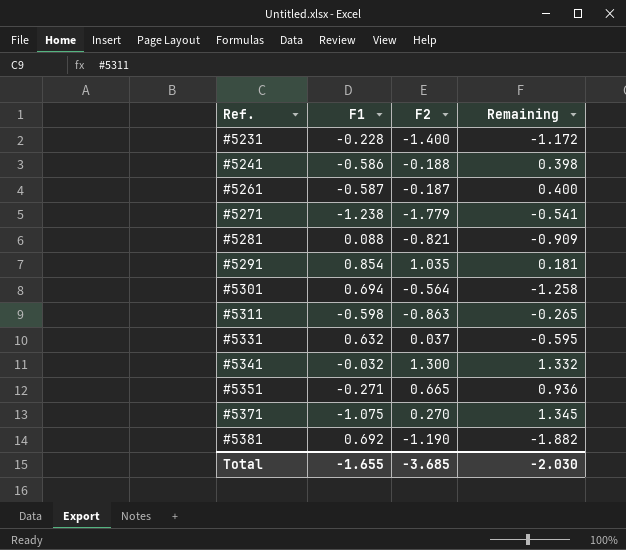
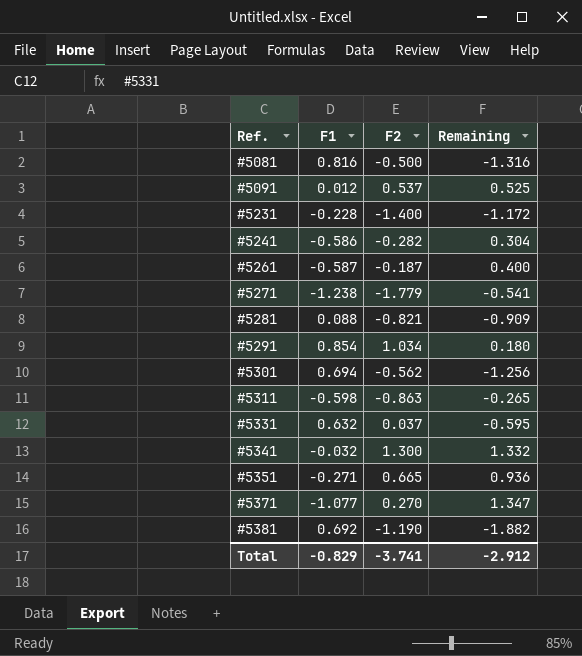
row #5081: none -> 0.816 | -0.500 | -1.316
row #5091: none -> 0.012 | 0.537 | 0.525
#5241 | F2: -0.188 -> -0.282
#5241 | Remaining: 0.398 -> 0.304
#5291 | F2: 1.035 -> 1.034
#5291 | Remaining: 0.181 -> 0.180
#5301 | F2: -0.564 -> -0.562
#5301 | Remaining: -1.258 -> -1.256
#5371 | F1: -1.075 -> -1.077
#5371 | Remaining: 1.345 -> 1.347
Total | F1: -1.655 -> -0.829
Total | F2: -3.685 -> -3.741
Total | Remaining: -2.030 -> -2.912

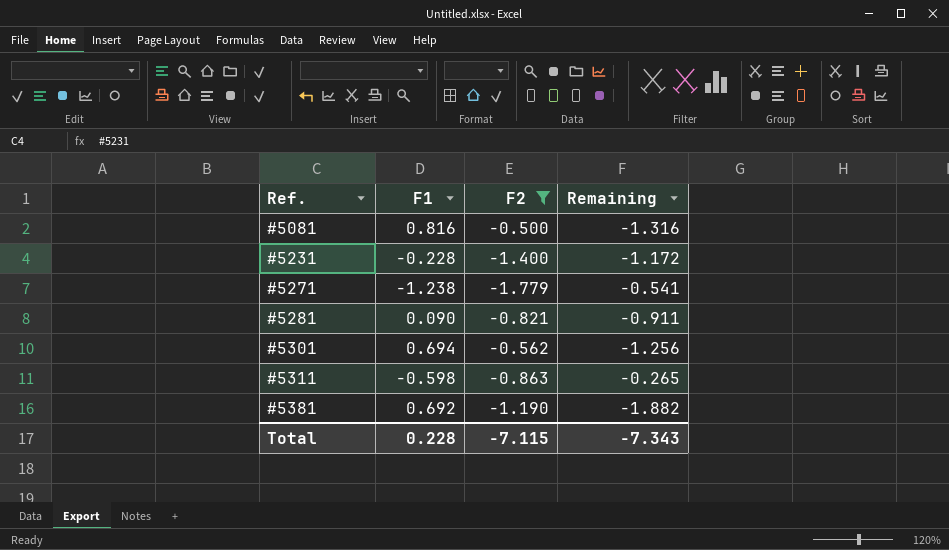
filter: none -> F2 <= -0.500
#5281 | F1: 0.088 -> 0.090
#5281 | Remaining: -0.909 -> -0.911
Total | F1: -0.829 -> 0.228
Total | F2: -3.741 -> -7.115
Total | Remaining: -2.912 -> -7.343

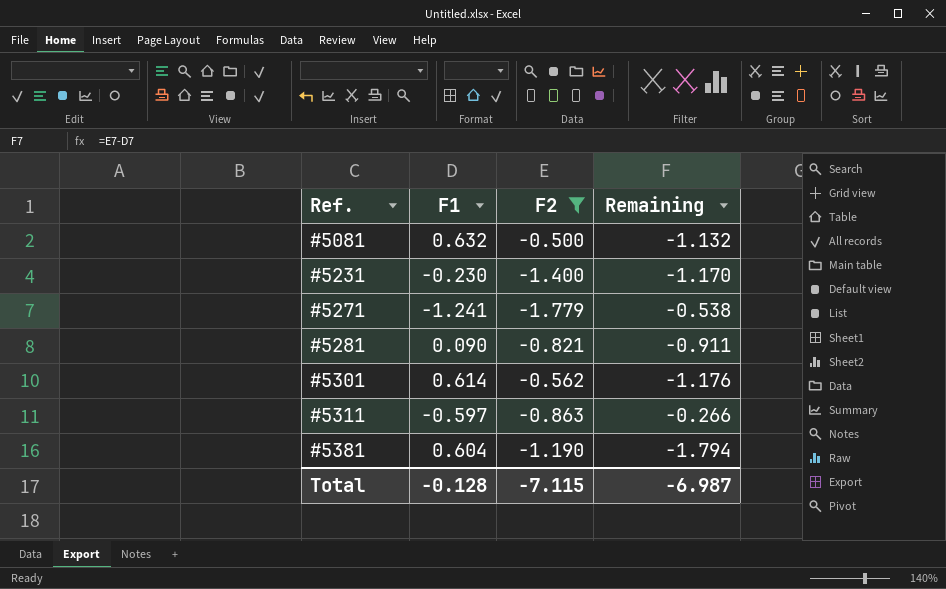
#5081 | F1: 0.816 -> 0.632
#5081 | Remaining: -1.316 -> -1.132
#5231 | F1: -0.228 -> -0.230
#5231 | Remaining: -1.172 -> -1.170
#5271 | F1: -1.238 -> -1.241
#5271 | Remaining: -0.541 -> -0.538
#5301 | F1: 0.694 -> 0.614
#5301 | Remaining: -1.256 -> -1.176
#5311 | F1: -0.598 -> -0.597
#5311 | Remaining: -0.265 -> -0.266
#5381 | F1: 0.692 -> 0.604
#5381 | Remaining: -1.882 -> -1.794
Total | F1: 0.228 -> -0.128
Total | Remaining: -7.343 -> -6.987

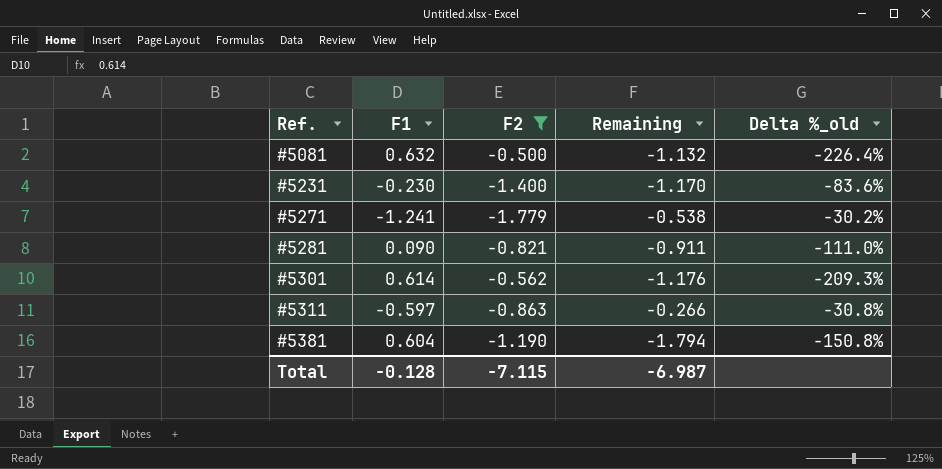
column Delta %_old | formula: none -> ([F1] - [F2]) / [F2]

